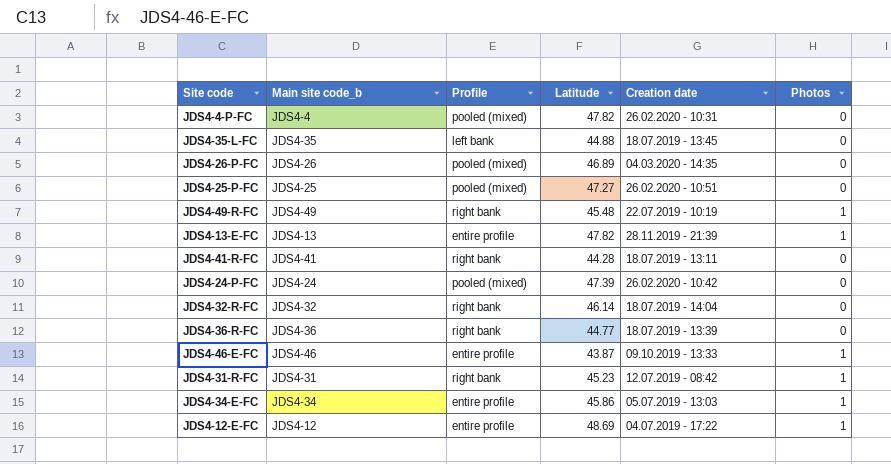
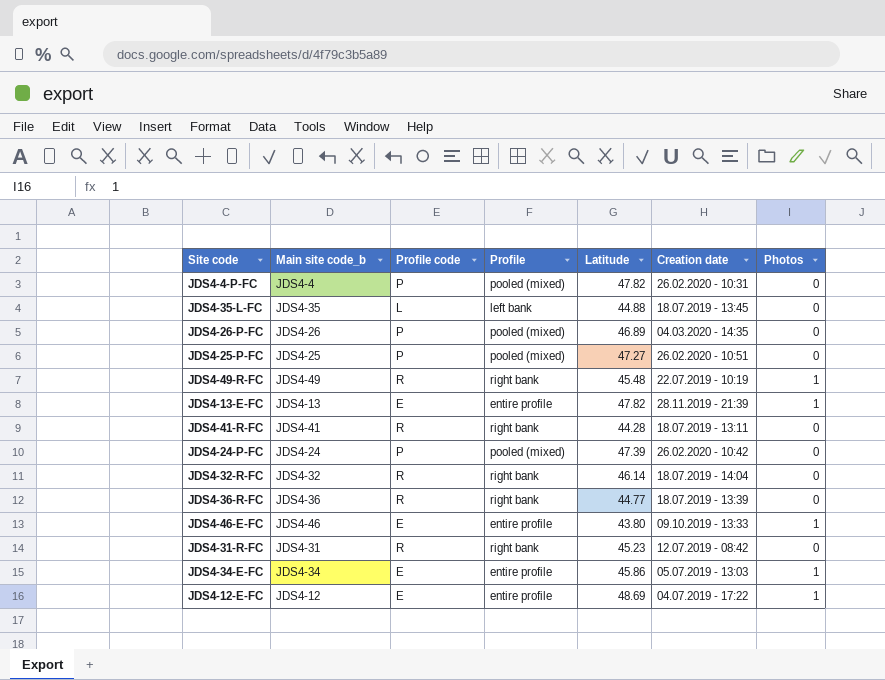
column Profile code | position: none -> 3
JDS4-46-E-FC | Latitude: 43.87 -> 43.80
JDS4-31-R-FC | Photos: 1 -> 0

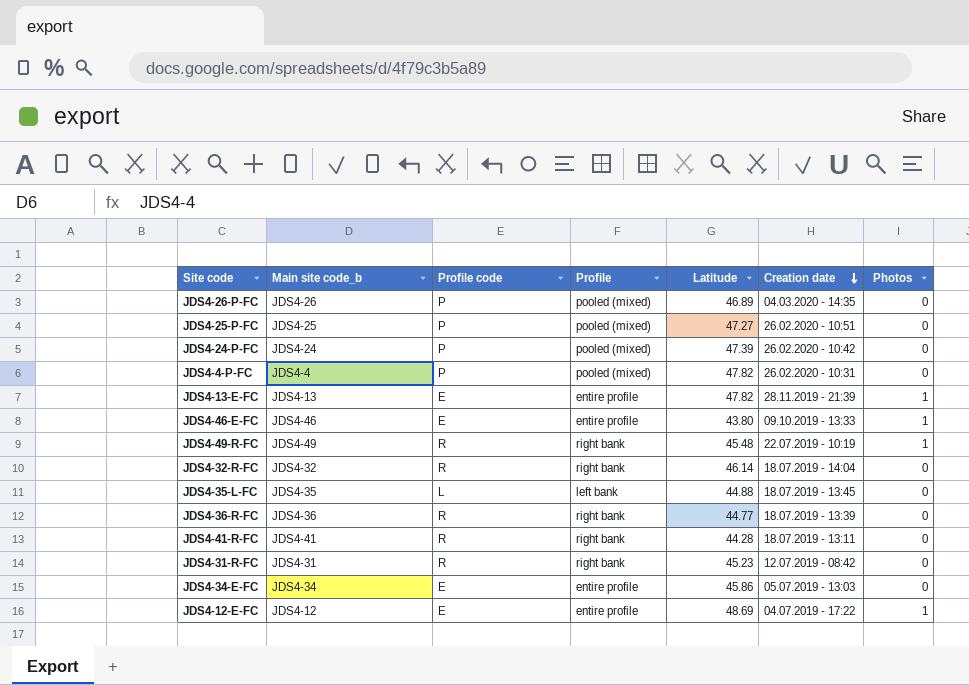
row order: none -> Creation date descending
JDS4-34-E-FC | Photos: 1 -> 0

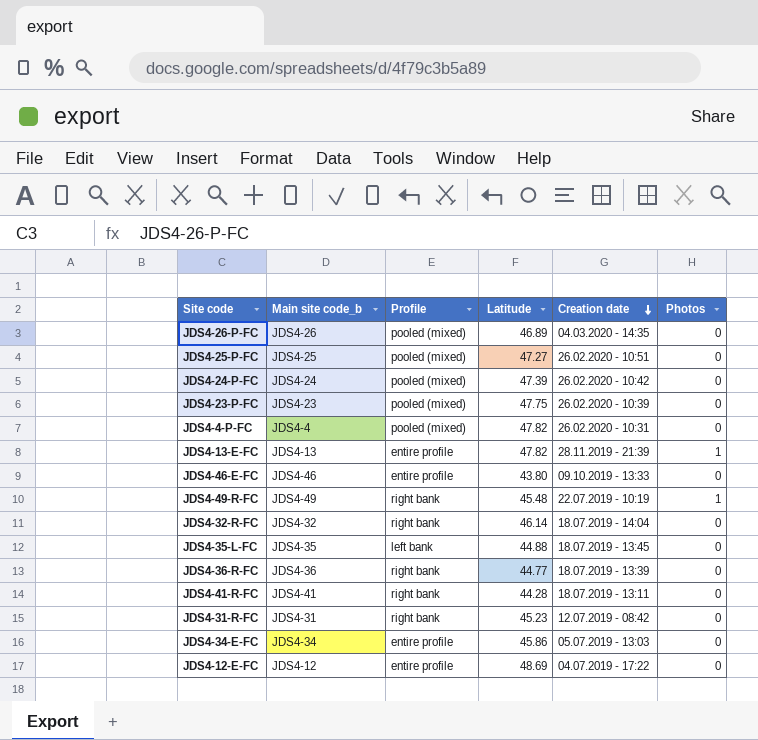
column Profile code | position: 3 -> none
row JDS4-23-P-FC: none -> JDS4-23 | pooled (mixed) | 47.75 | 26.02.2020 - 10:39 | 0
JDS4-46-E-FC | Photos: 1 -> 0
JDS4-12-E-FC | Photos: 1 -> 0

